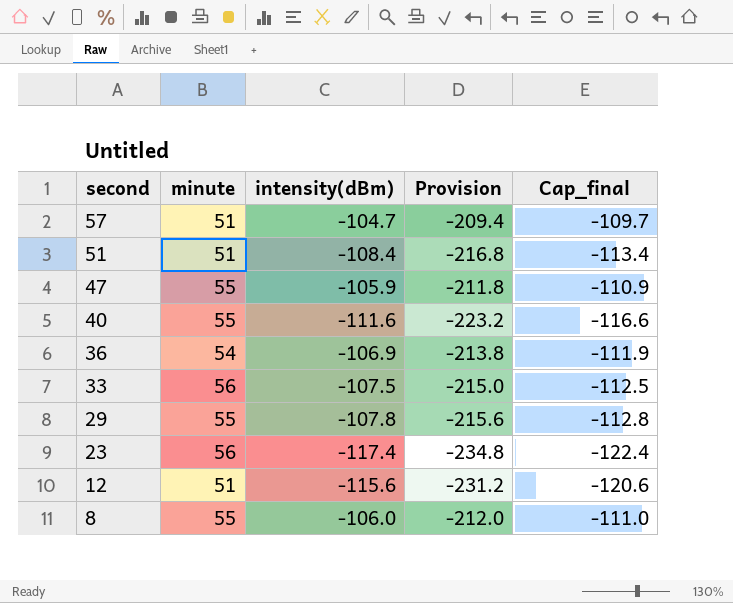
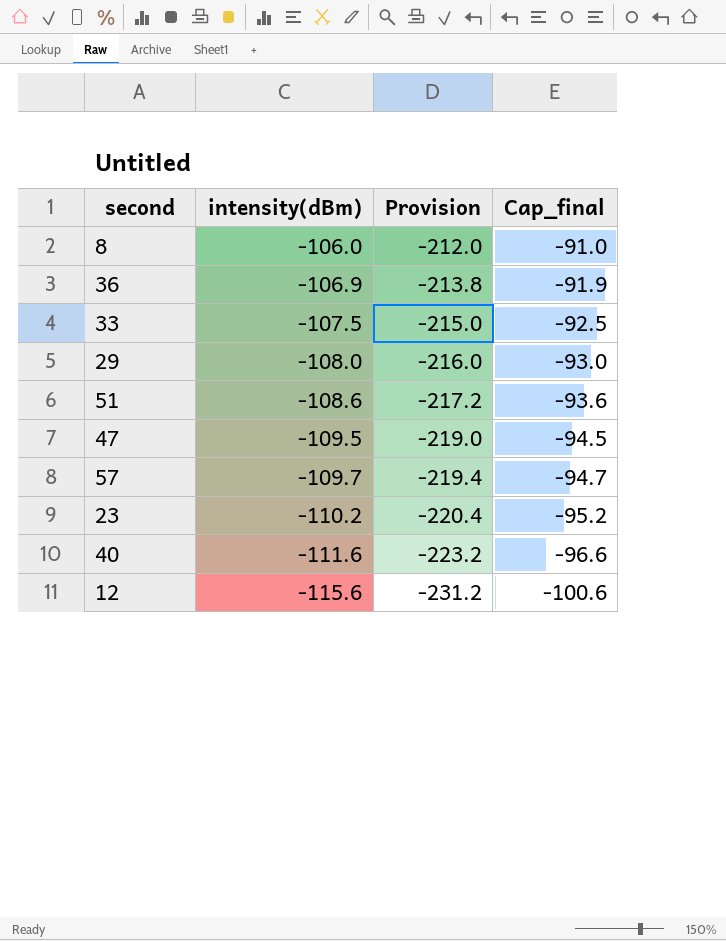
row order: second descending -> intensity(dBm) descending
column minute | position: 2 -> none
column Cap_final | formula: [intensity(dBm)] - 5 -> [intensity(dBm)] + 15
29 | intensity(dBm): -107.8 -> -108.0
29 | Provision: -215.6 -> -216.0
51 | intensity(dBm): -108.4 -> -108.6
51 | Provision: -216.8 -> -217.2
47 | intensity(dBm): -105.9 -> -109.5
47 | Provision: -211.8 -> -219.0
57 | intensity(dBm): -104.7 -> -109.7
57 | Provision: -209.4 -> -219.4
23 | intensity(dBm): -117.4 -> -110.2
23 | Provision: -234.8 -> -220.4

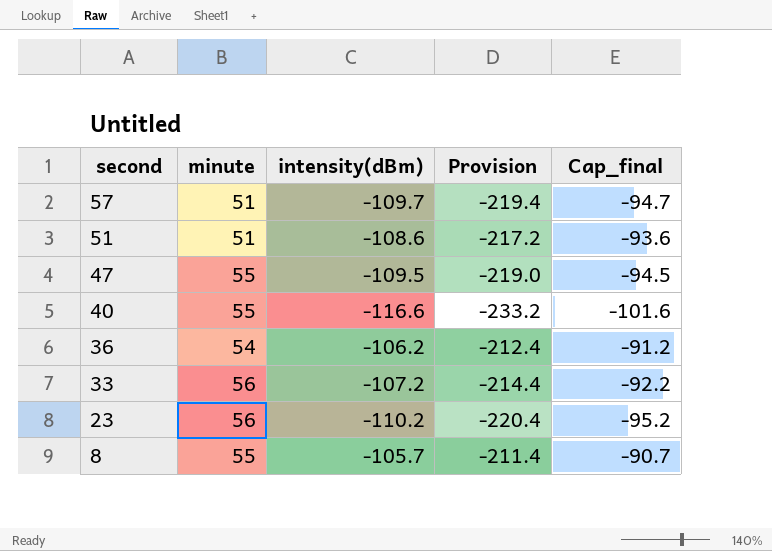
row order: intensity(dBm) descending -> second descending
column minute | position: none -> 2
row 29: -108.0 | -216.0 | -93.0 -> none
row 12: -115.6 | -231.2 | -100.6 -> none
40 | intensity(dBm): -111.6 -> -116.6
40 | Provision: -223.2 -> -233.2
40 | Cap_final: -96.6 -> -101.6
36 | intensity(dBm): -106.9 -> -106.2
36 | Provision: -213.8 -> -212.4
36 | Cap_final: -91.9 -> -91.2
33 | intensity(dBm): -107.5 -> -107.2
33 | Provision: -215.0 -> -214.4
33 | Cap_final: -92.5 -> -92.2
8 | intensity(dBm): -106.0 -> -105.7
8 | Provision: -212.0 -> -211.4
8 | Cap_final: -91.0 -> -90.7

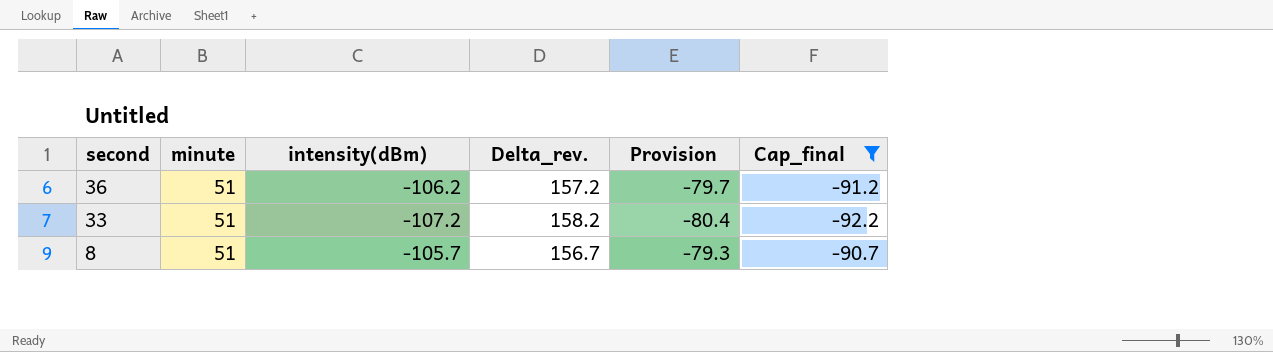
filter: none -> Cap_final >= -92.2
column Delta_rev. | formula: none -> [minute] - [intensity(dBm)]
column Provision | formula: [intensity(dBm)] * 2 -> [intensity(dBm)] * 0.75
36 | minute: 54 -> 51
33 | minute: 56 -> 51
8 | minute: 55 -> 51

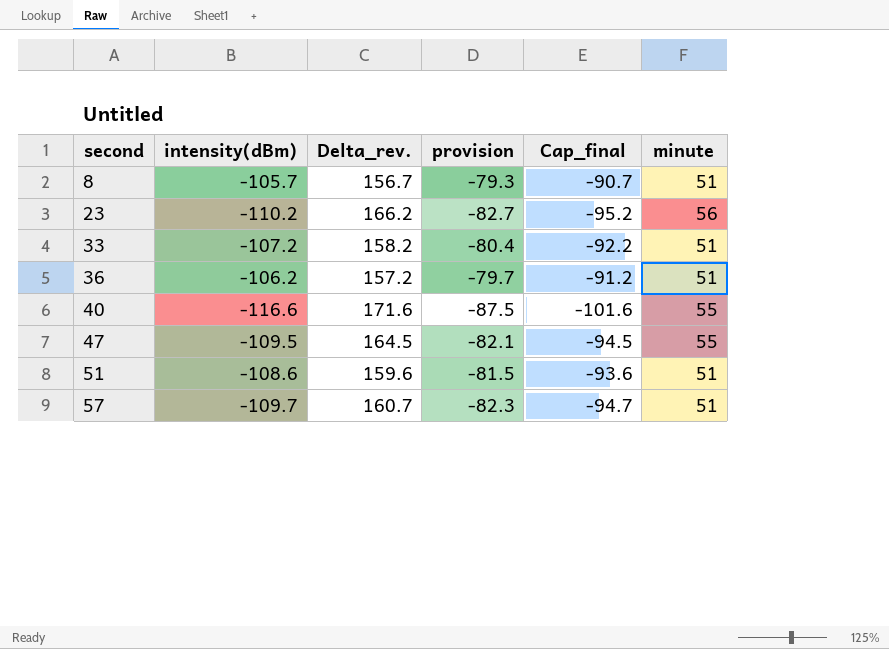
filter: Cap_final >= -92.2 -> none
row order: second descending -> second ascending
column name: Provision -> provision
column minute | position: 2 -> 6

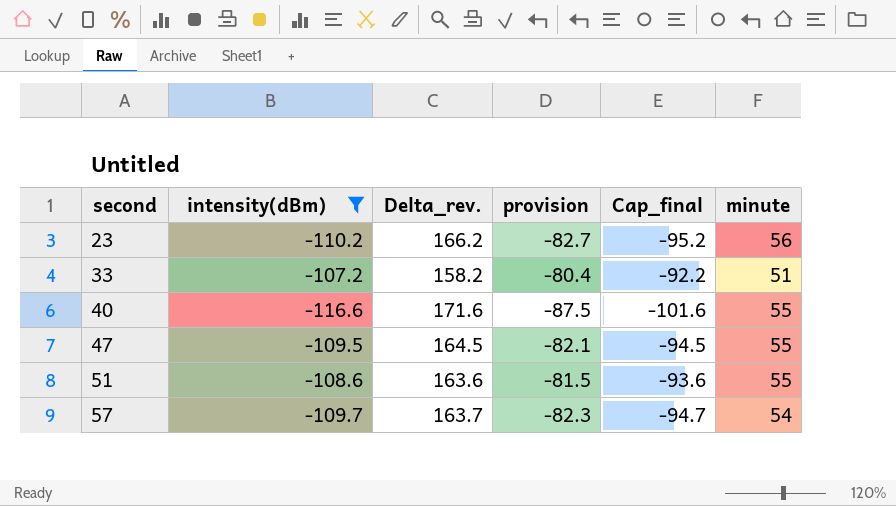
filter: none -> intensity(dBm) <= -107.2
51 | Delta_rev.: 159.6 -> 163.6
51 | minute: 51 -> 55
57 | Delta_rev.: 160.7 -> 163.7
57 | minute: 51 -> 54

